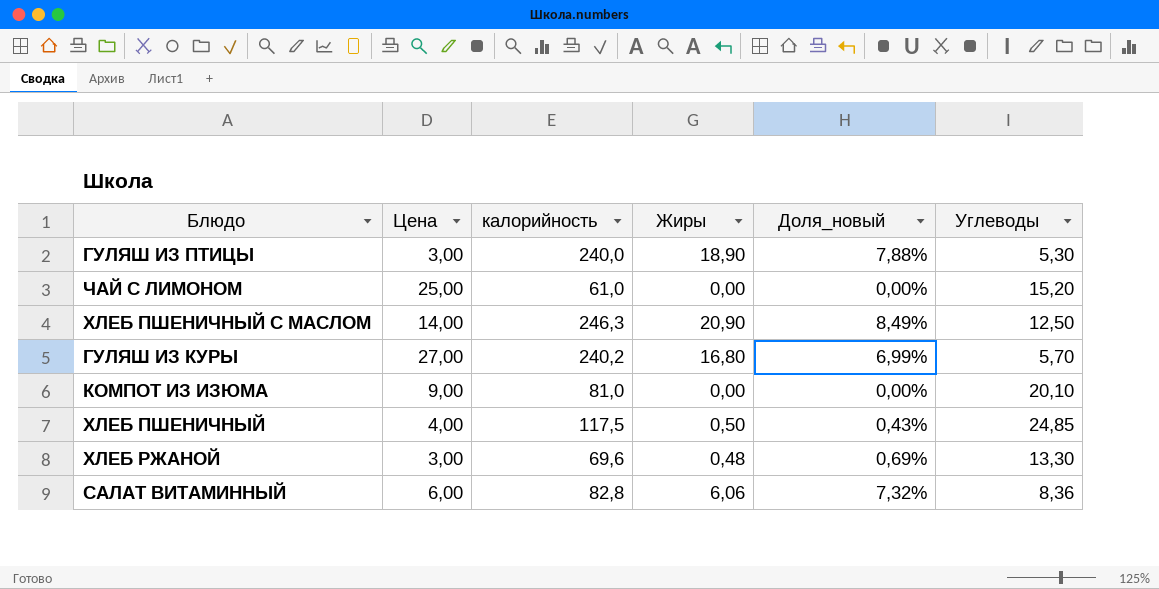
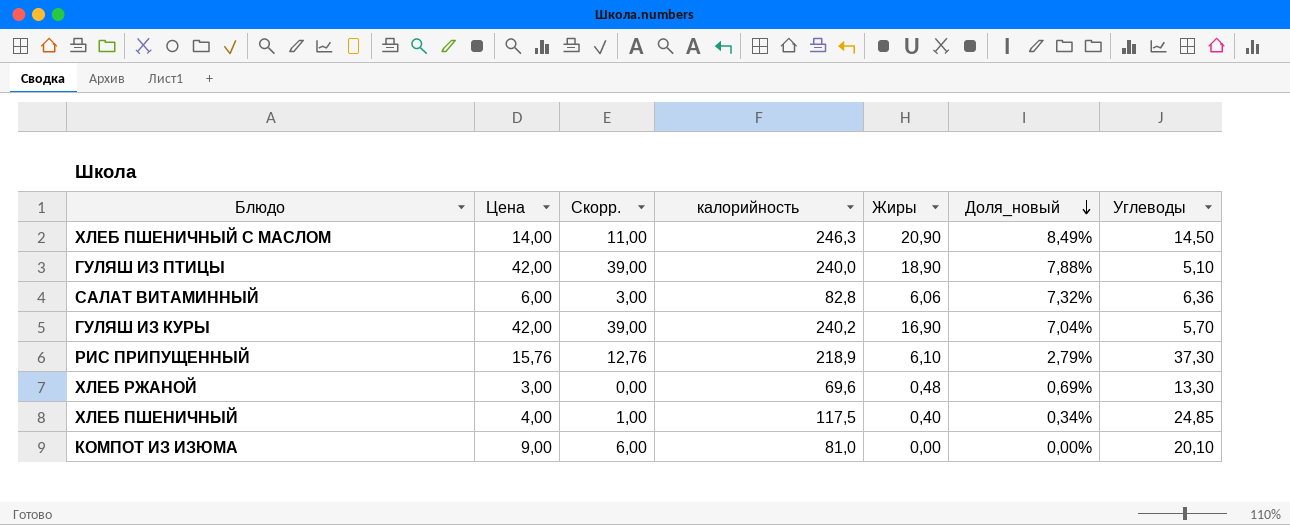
row order: none -> Доля_новый descending
column Скорр. | formula: none -> [Цена] - 3
row ЧАЙ С ЛИМОНОМ: 25,00 | 61,0 | 0,00 | 0,00% | 15,20 -> none
ХЛЕБ ПШЕНИЧНЫЙ С МАСЛОМ | Углеводы: 12,50 -> 14,50
ГУЛЯШ ИЗ ПТИЦЫ | Цена: 3,00 -> 42,00
ГУЛЯШ ИЗ ПТИЦЫ | Углеводы: 5,30 -> 5,10
САЛАТ ВИТАМИННЫЙ | Углеводы: 8,36 -> 6,36
ГУЛЯШ ИЗ КУРЫ | Цена: 27,00 -> 42,00
ГУЛЯШ ИЗ КУРЫ | Жиры: 16,80 -> 16,90
ГУЛЯШ ИЗ КУРЫ | Доля_новый: 6,99% -> 7,04%
row РИС ПРИПУЩЕННЫЙ: none -> 15,76 | 12,76 | 218,9 | 6,10 | 2,79% | 37,30
ХЛЕБ ПШЕНИЧНЫЙ | Жиры: 0,50 -> 0,40
ХЛЕБ ПШЕНИЧНЫЙ | Доля_новый: 0,43% -> 0,34%

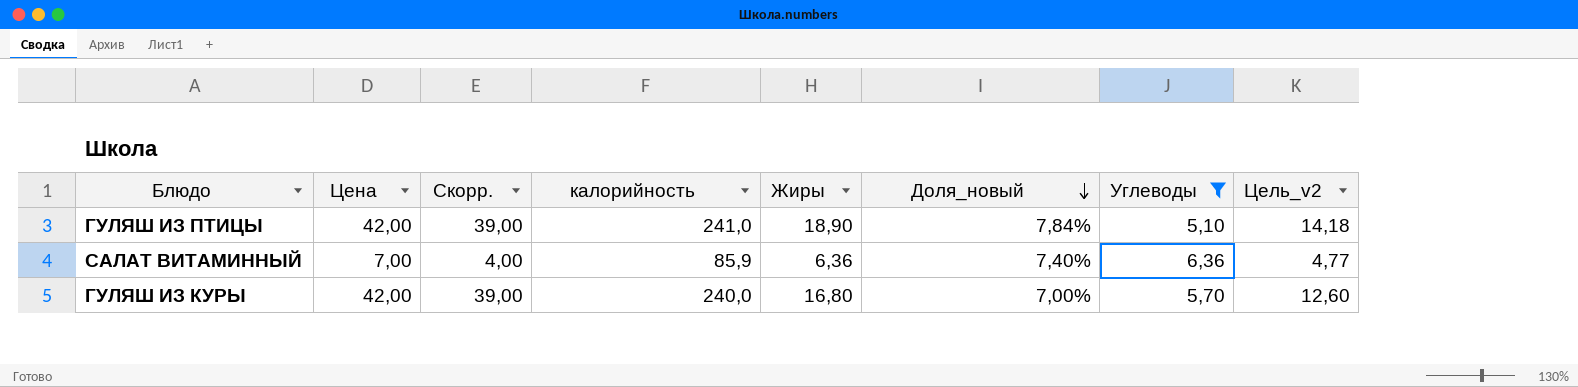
filter: none -> Углеводы <= 6,36
column Цель_v2 | formula: none -> [Жиры] * 0,75
ГУЛЯШ ИЗ ПТИЦЫ | калорийность: 240,0 -> 241,0
ГУЛЯШ ИЗ ПТИЦЫ | Доля_новый: 7,88% -> 7,84%
САЛАТ ВИТАМИННЫЙ | Цена: 6,00 -> 7,00
САЛАТ ВИТАМИННЫЙ | Скорр.: 3,00 -> 4,00
САЛАТ ВИТАМИННЫЙ | калорийность: 82,8 -> 85,9
САЛАТ ВИТАМИННЫЙ | Жиры: 6,06 -> 6,36
САЛАТ ВИТАМИННЫЙ | Доля_новый: 7,32% -> 7,40%
ГУЛЯШ ИЗ КУРЫ | калорийность: 240,2 -> 240,0
ГУЛЯШ ИЗ КУРЫ | Жиры: 16,90 -> 16,80
ГУЛЯШ ИЗ КУРЫ | Доля_новый: 7,04% -> 7,00%

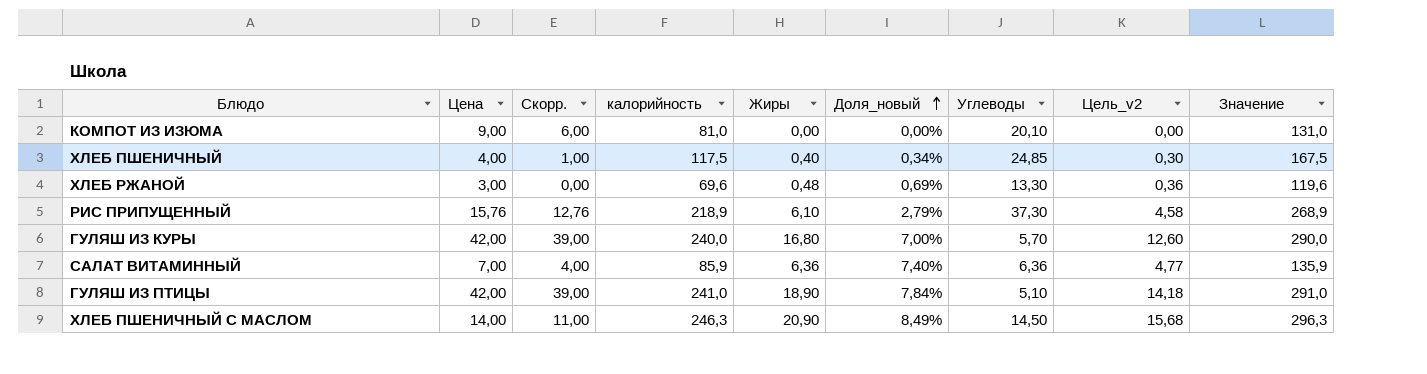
filter: Углеводы <= 6,36 -> none
row order: Доля_новый descending -> Доля_новый ascending
column Значение | formula: none -> [калорийность] + 50

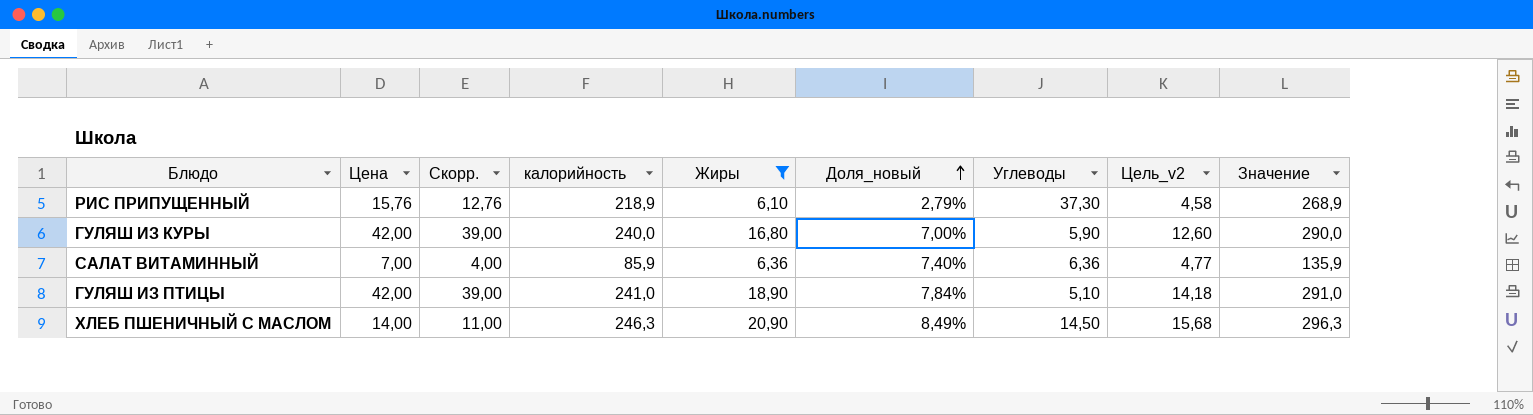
filter: none -> Жиры >= 6,10
ГУЛЯШ ИЗ КУРЫ | Углеводы: 5,70 -> 5,90

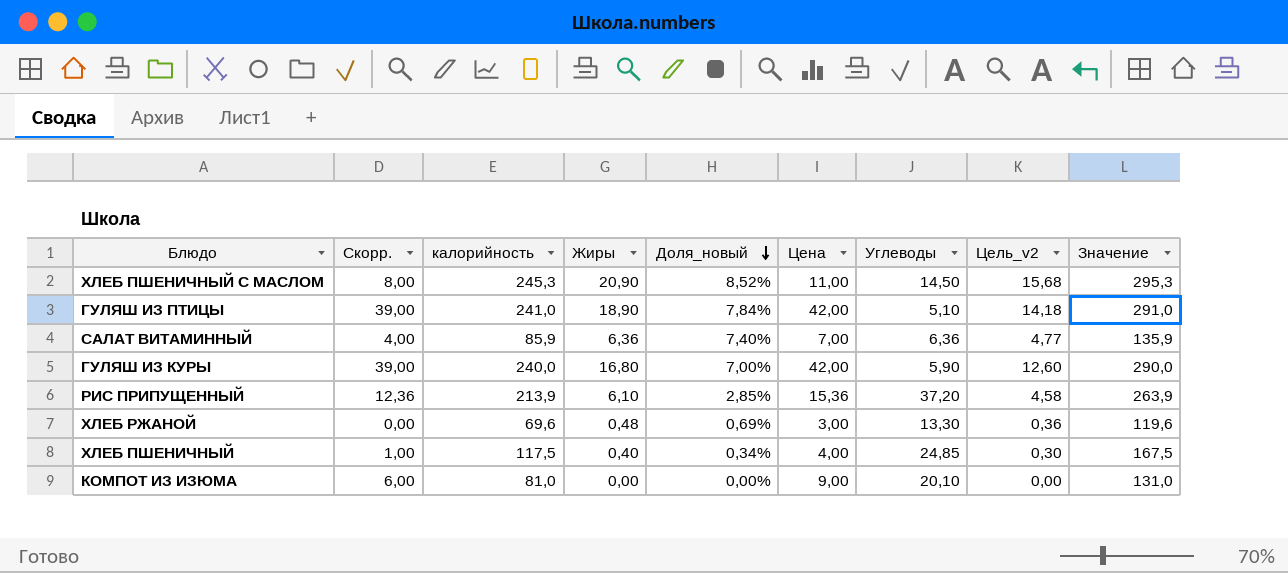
filter: Жиры >= 6,10 -> none
row order: Доля_новый ascending -> Доля_новый descending
column Цена | position: 2 -> 6
ХЛЕБ ПШЕНИЧНЫЙ С МАСЛОМ | Скорр.: 11,00 -> 8,00
ХЛЕБ ПШЕНИЧНЫЙ С МАСЛОМ | калорийность: 246,3 -> 245,3
ХЛЕБ ПШЕНИЧНЫЙ С МАСЛОМ | Доля_новый: 8,49% -> 8,52%
ХЛЕБ ПШЕНИЧНЫЙ С МАСЛОМ | Цена: 14,00 -> 11,00
ХЛЕБ ПШЕНИЧНЫЙ С МАСЛОМ | Значение: 296,3 -> 295,3
РИС ПРИПУЩЕННЫЙ | Скорр.: 12,76 -> 12,36
РИС ПРИПУЩЕННЫЙ | калорийность: 218,9 -> 213,9
РИС ПРИПУЩЕННЫЙ | Доля_новый: 2,79% -> 2,85%
РИС ПРИПУЩЕННЫЙ | Цена: 15,76 -> 15,36
РИС ПРИПУЩЕННЫЙ | Углеводы: 37,30 -> 37,20
РИС ПРИПУЩЕННЫЙ | Значение: 268,9 -> 263,9

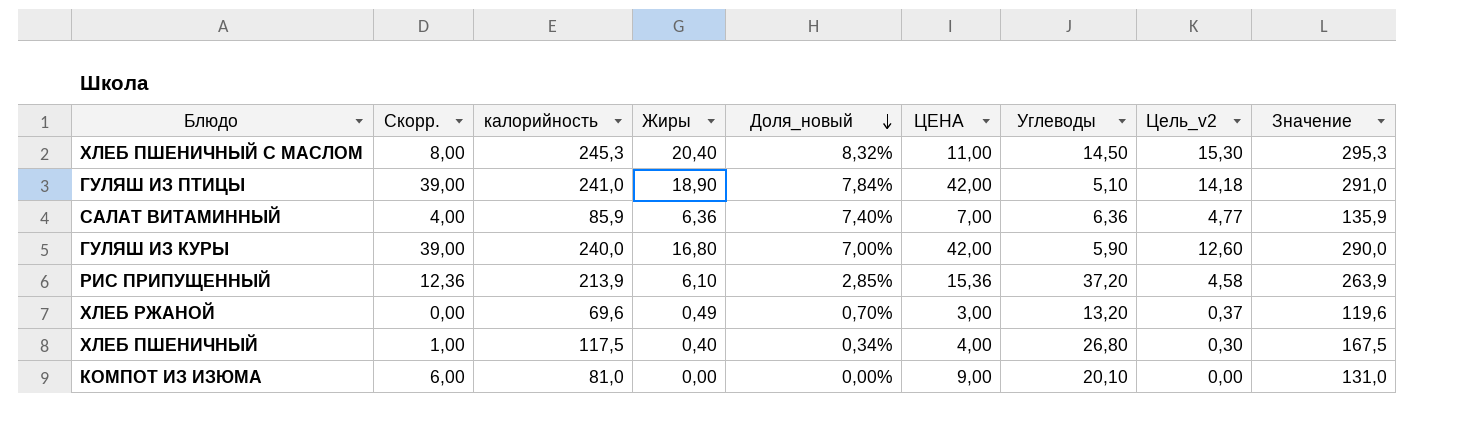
column name: Цена -> ЦЕНА
ХЛЕБ ПШЕНИЧНЫЙ С МАСЛОМ | Жиры: 20,90 -> 20,40
ХЛЕБ ПШЕНИЧНЫЙ С МАСЛОМ | Доля_новый: 8,52% -> 8,32%
ХЛЕБ ПШЕНИЧНЫЙ С МАСЛОМ | Цель_v2: 15,68 -> 15,30
ХЛЕБ РЖАНОЙ | Жиры: 0,48 -> 0,49
ХЛЕБ РЖАНОЙ | Доля_новый: 0,69% -> 0,70%
ХЛЕБ РЖАНОЙ | Углеводы: 13,30 -> 13,20
ХЛЕБ РЖАНОЙ | Цель_v2: 0,36 -> 0,37
ХЛЕБ ПШЕНИЧНЫЙ | Углеводы: 24,85 -> 26,80

